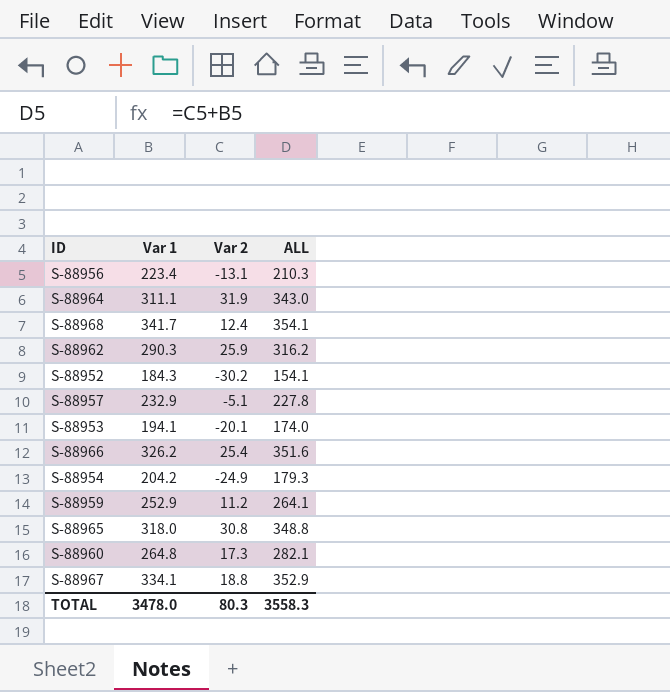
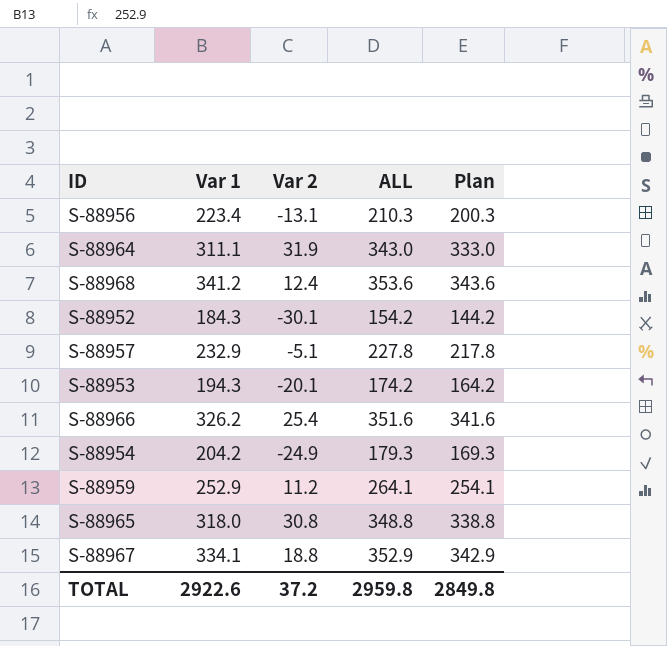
column Plan | formula: none -> [ALL] - 10
row S-88962: 290.3 | 25.9 | 316.2 -> none
row S-88960: 264.8 | 17.3 | 282.1 -> none
S-88968 | Var 1: 341.7 -> 341.2
S-88968 | ALL: 354.1 -> 353.6
S-88952 | Var 2: -30.2 -> -30.1
S-88952 | ALL: 154.1 -> 154.2
S-88953 | Var 1: 194.1 -> 194.3
S-88953 | ALL: 174.0 -> 174.2
TOTAL | Var 1: 3478.0 -> 2922.6
TOTAL | Var 2: 80.3 -> 37.2
TOTAL | ALL: 3558.3 -> 2959.8

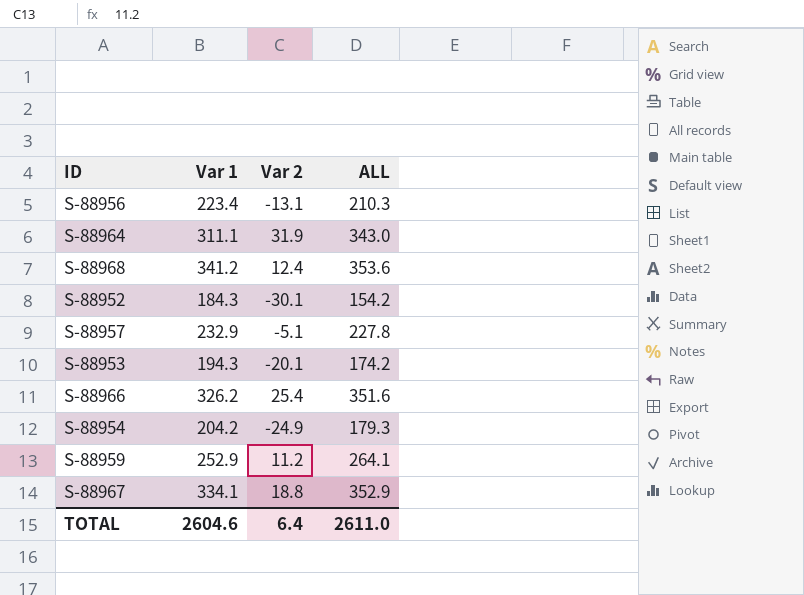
column Plan | formula: [ALL] - 10 -> none
row S-88965: 318.0 | 30.8 | 348.8 | 338.8 -> none
TOTAL | Var 1: 2922.6 -> 2604.6
TOTAL | Var 2: 37.2 -> 6.4
TOTAL | ALL: 2959.8 -> 2611.0

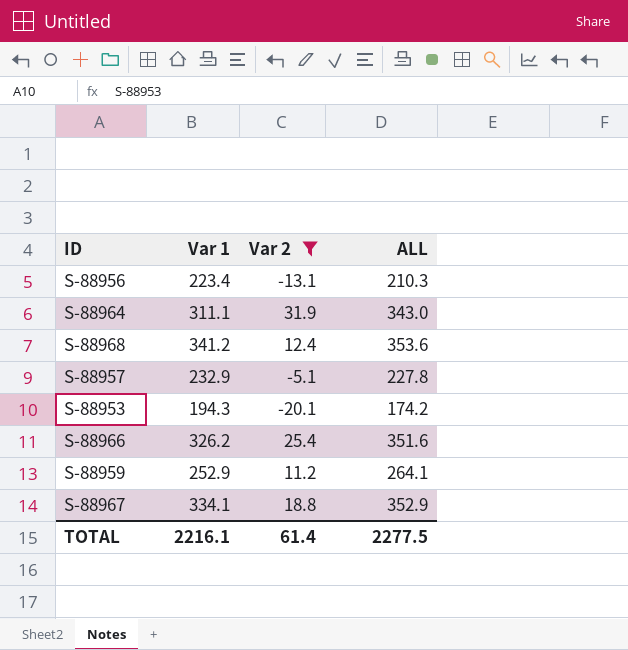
filter: none -> Var 2 >= -20.1
TOTAL | Var 1: 2604.6 -> 2216.1
TOTAL | Var 2: 6.4 -> 61.4
TOTAL | ALL: 2611.0 -> 2277.5

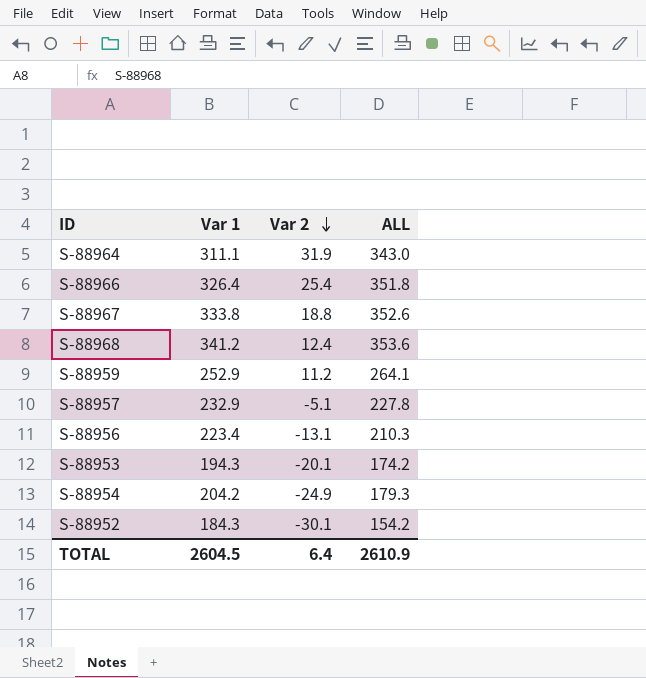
filter: Var 2 >= -20.1 -> none
row order: none -> Var 2 descending
S-88966 | Var 1: 326.2 -> 326.4
S-88966 | ALL: 351.6 -> 351.8
S-88967 | Var 1: 334.1 -> 333.8
S-88967 | ALL: 352.9 -> 352.6
TOTAL | Var 1: 2216.1 -> 2604.5
TOTAL | Var 2: 61.4 -> 6.4
TOTAL | ALL: 2277.5 -> 2610.9

